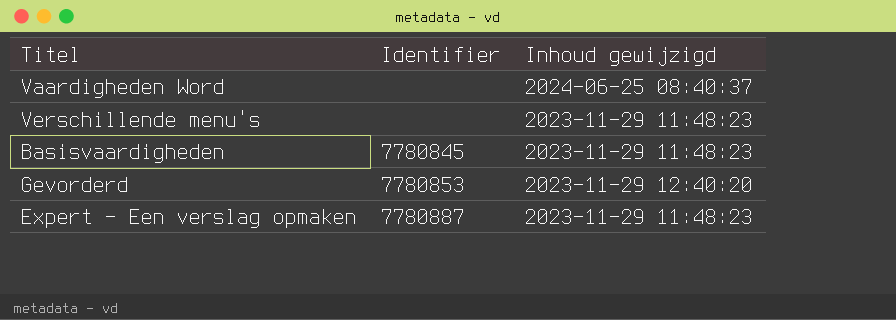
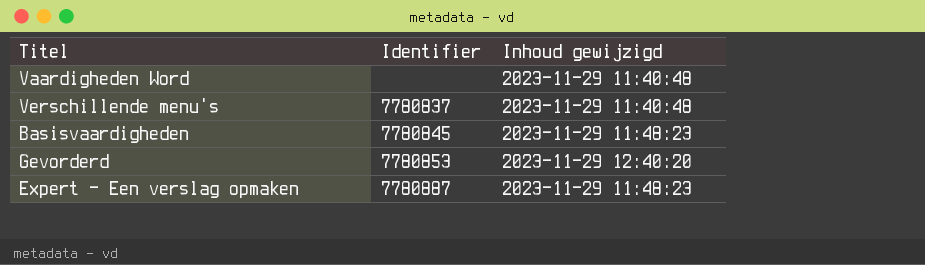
Vaardigheden Word | Inhoud gewijzigd: 2024-06-25 08:40:37 -> 2023-11-29 11:40:48
Verschillende menu's | Identifier: none -> 7780837
Verschillende menu's | Inhoud gewijzigd: 2023-11-29 11:48:23 -> 2023-11-29 11:40:48

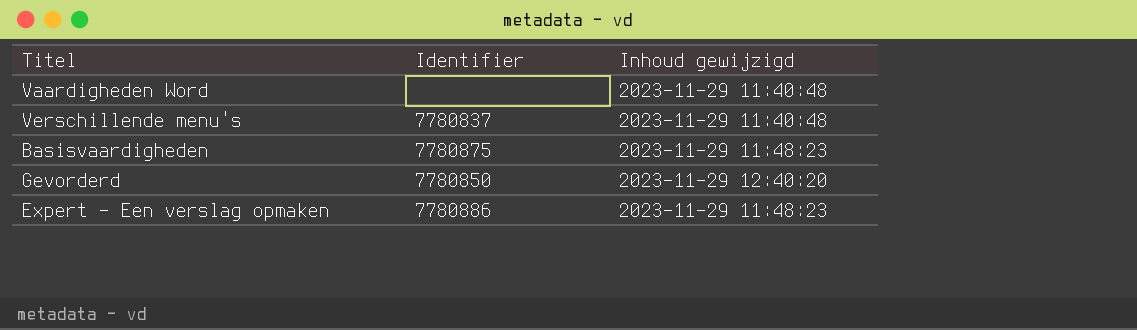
Basisvaardigheden | Identifier: 7780845 -> 7780875
Gevorderd | Identifier: 7780853 -> 7780850
Expert - Een verslag opmaken | Identifier: 7780887 -> 7780886

